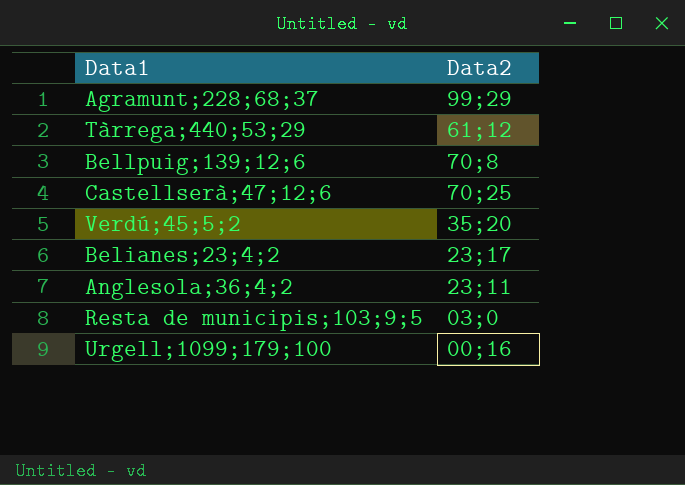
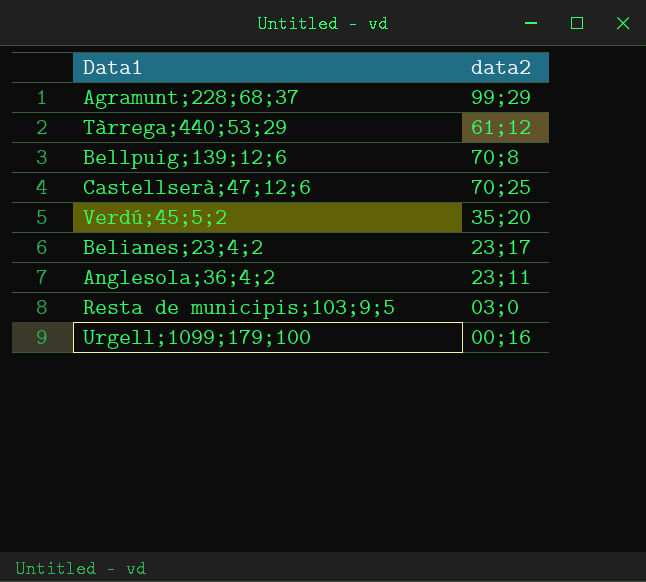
column name: Data2 -> data2

